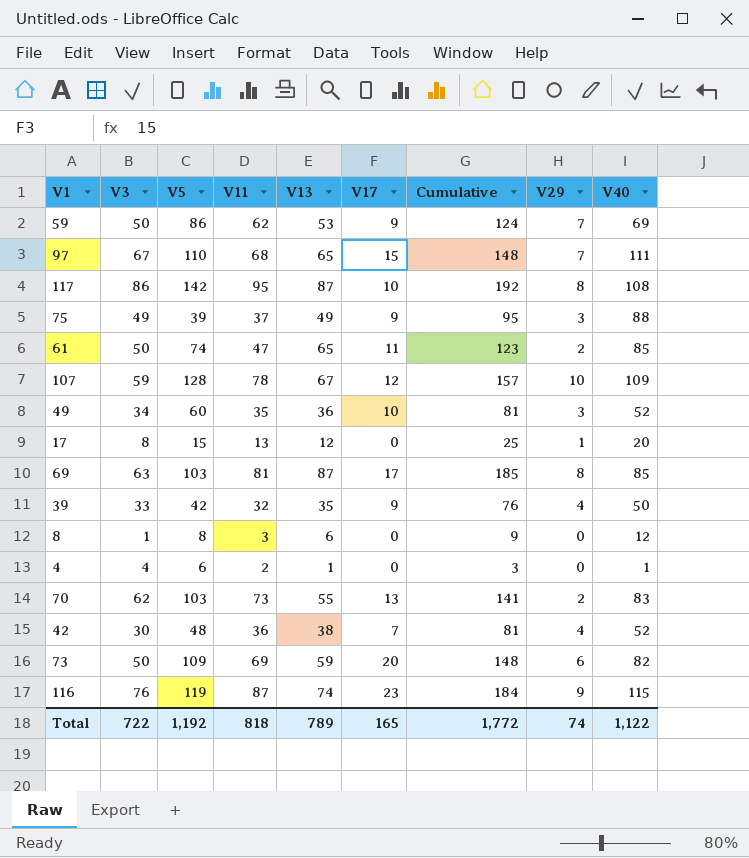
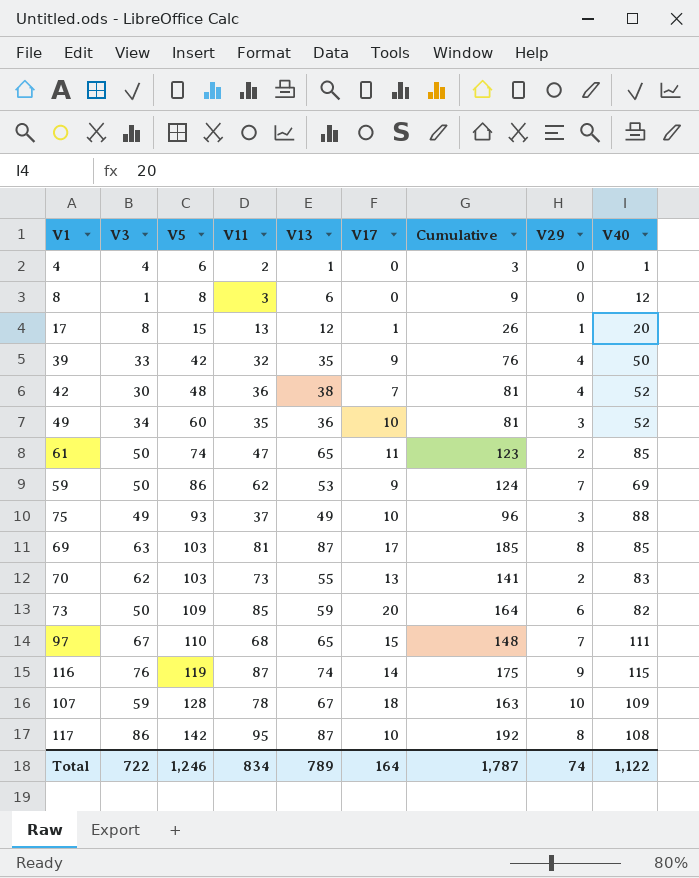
row order: none -> V5 ascending
17 | V17: 0 -> 1
17 | Cumulative: 25 -> 26
75 | V5: 39 -> 93
75 | V17: 9 -> 10
75 | Cumulative: 95 -> 96
73 | V11: 69 -> 85
73 | Cumulative: 148 -> 164
116 | V17: 23 -> 14
116 | Cumulative: 184 -> 175
107 | V17: 12 -> 18
107 | Cumulative: 157 -> 163
Total | V5: 1,192 -> 1,246
Total | V11: 818 -> 834
Total | V17: 165 -> 164
Total | Cumulative: 1,772 -> 1,787

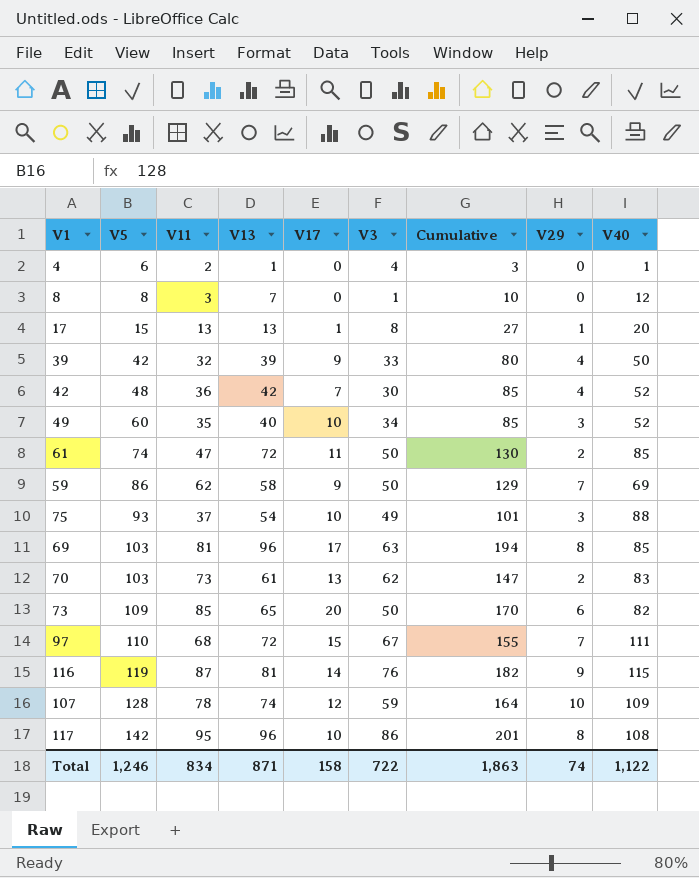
column V3 | position: 2 -> 6
8 | V13: 6 -> 7
8 | Cumulative: 9 -> 10
17 | V13: 12 -> 13
17 | Cumulative: 26 -> 27
39 | V13: 35 -> 39
39 | Cumulative: 76 -> 80
42 | V13: 38 -> 42
42 | Cumulative: 81 -> 85
49 | V13: 36 -> 40
49 | Cumulative: 81 -> 85
61 | V13: 65 -> 72
61 | Cumulative: 123 -> 130
59 | V13: 53 -> 58
59 | Cumulative: 124 -> 129
75 | V13: 49 -> 54
75 | Cumulative: 96 -> 101
69 | V13: 87 -> 96
69 | Cumulative: 185 -> 194
70 | V13: 55 -> 61
70 | Cumulative: 141 -> 147
73 | V13: 59 -> 65
73 | Cumulative: 164 -> 170
97 | V13: 65 -> 72
97 | Cumulative: 148 -> 155
116 | V13: 74 -> 81
116 | Cumulative: 175 -> 182
107 | V13: 67 -> 74
107 | V17: 18 -> 12
107 | Cumulative: 163 -> 164
117 | V13: 87 -> 96
117 | Cumulative: 192 -> 201
Total | V13: 789 -> 871
Total | V17: 164 -> 158
Total | Cumulative: 1,787 -> 1,863

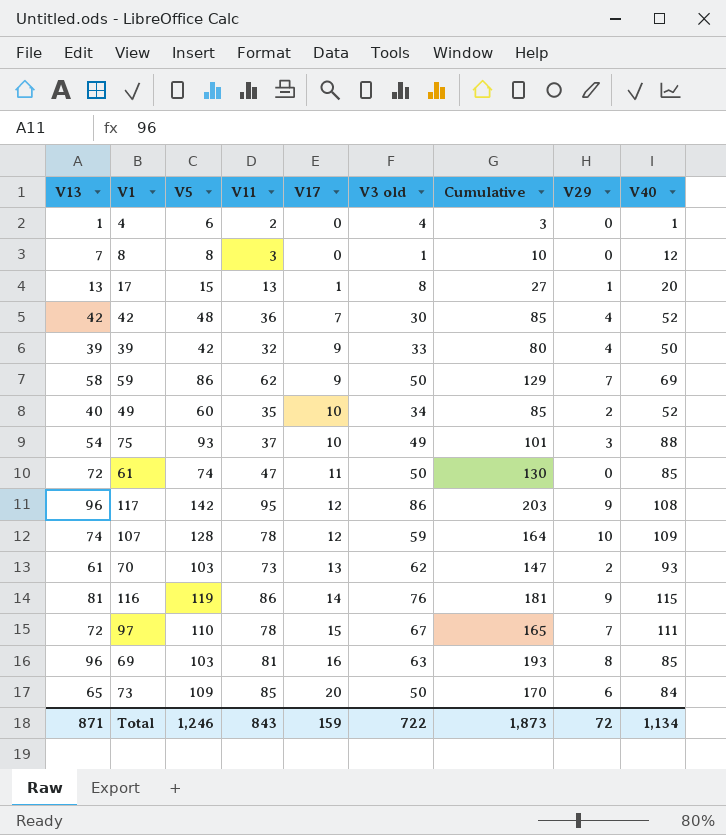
row order: V5 ascending -> V17 ascending
column V13 | position: 4 -> 1
column name: V3 -> V3 old
49 | V29: 3 -> 2
61 | V29: 2 -> 0
117 | V17: 10 -> 12
117 | Cumulative: 201 -> 203
117 | V29: 8 -> 9
70 | V40: 83 -> 93
116 | V11: 87 -> 86
116 | Cumulative: 182 -> 181
97 | V11: 68 -> 78
97 | Cumulative: 155 -> 165
69 | V17: 17 -> 16
69 | Cumulative: 194 -> 193
73 | V40: 82 -> 84
Total | V11: 834 -> 843
Total | V17: 158 -> 159
Total | Cumulative: 1,863 -> 1,873
Total | V29: 74 -> 72
Total | V40: 1,122 -> 1,134

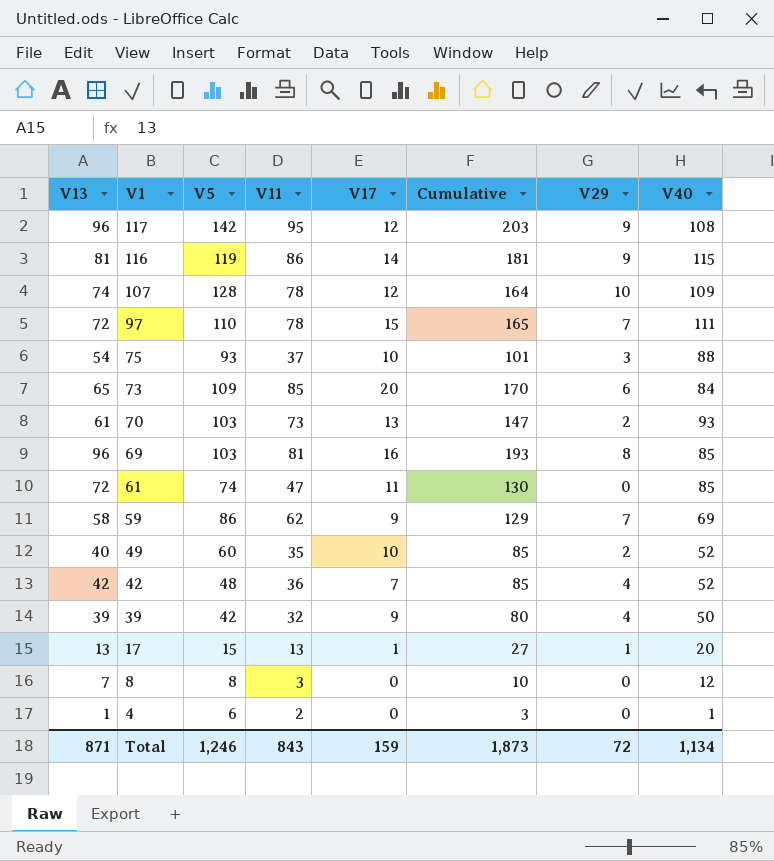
row order: V17 ascending -> V1 descending
column V3 old | position: 6 -> none

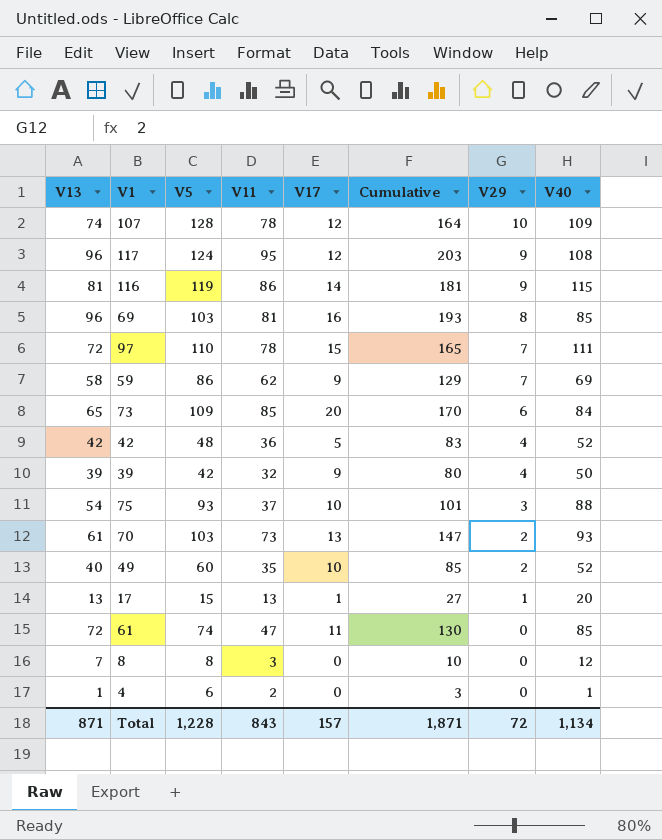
row order: V1 descending -> V29 descending
117 | V5: 142 -> 124
42 | V17: 7 -> 5
42 | Cumulative: 85 -> 83
Total | V5: 1,246 -> 1,228
Total | V17: 159 -> 157
Total | Cumulative: 1,873 -> 1,871

